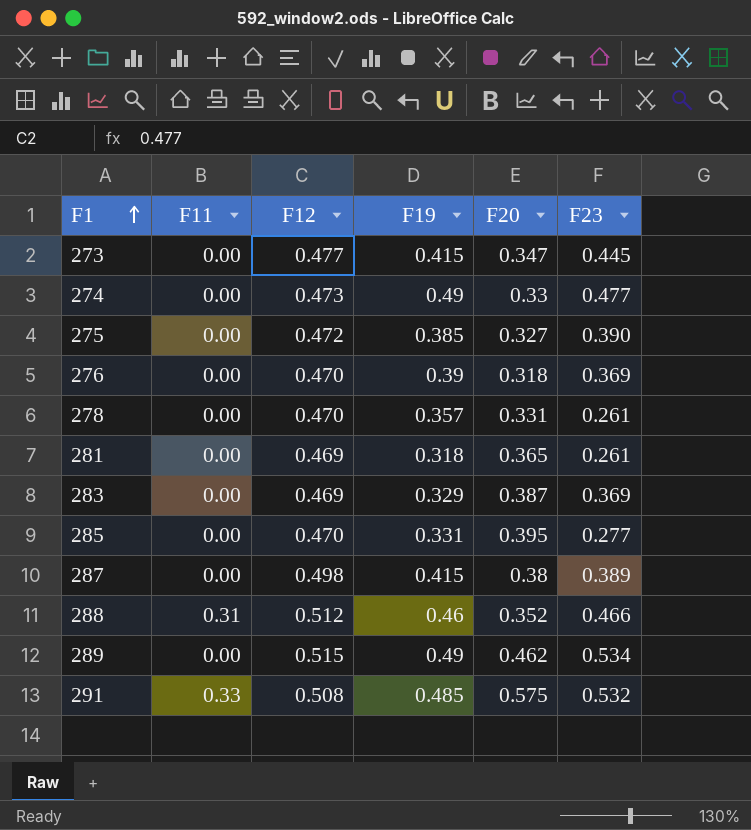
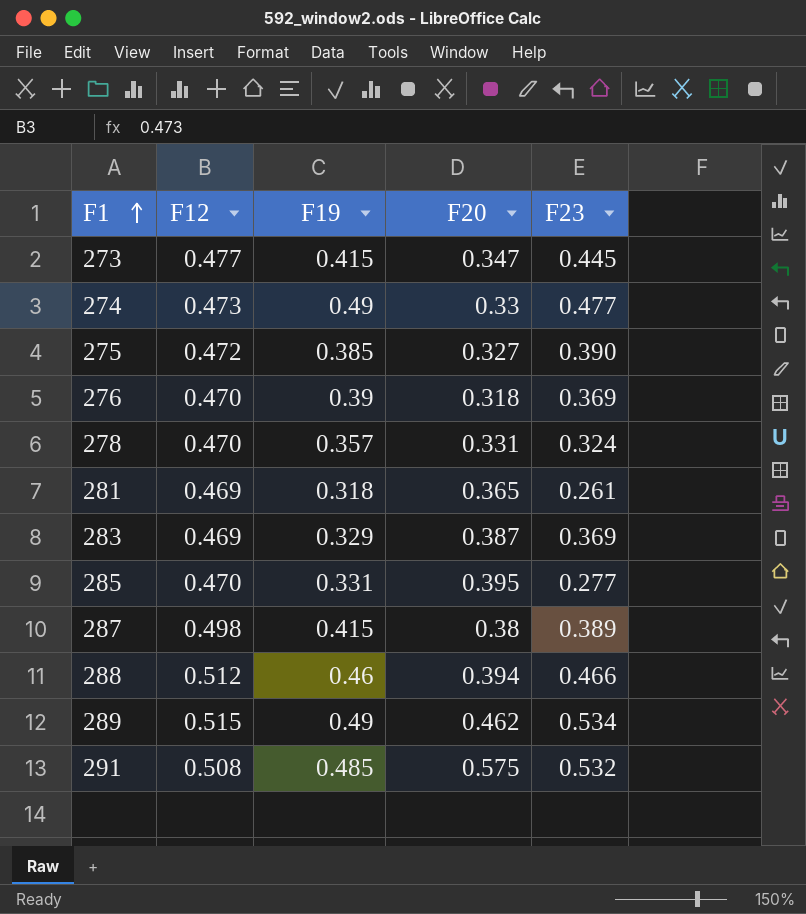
column F11 | position: 2 -> none
278 | F23: 0.261 -> 0.324
288 | F20: 0.352 -> 0.394

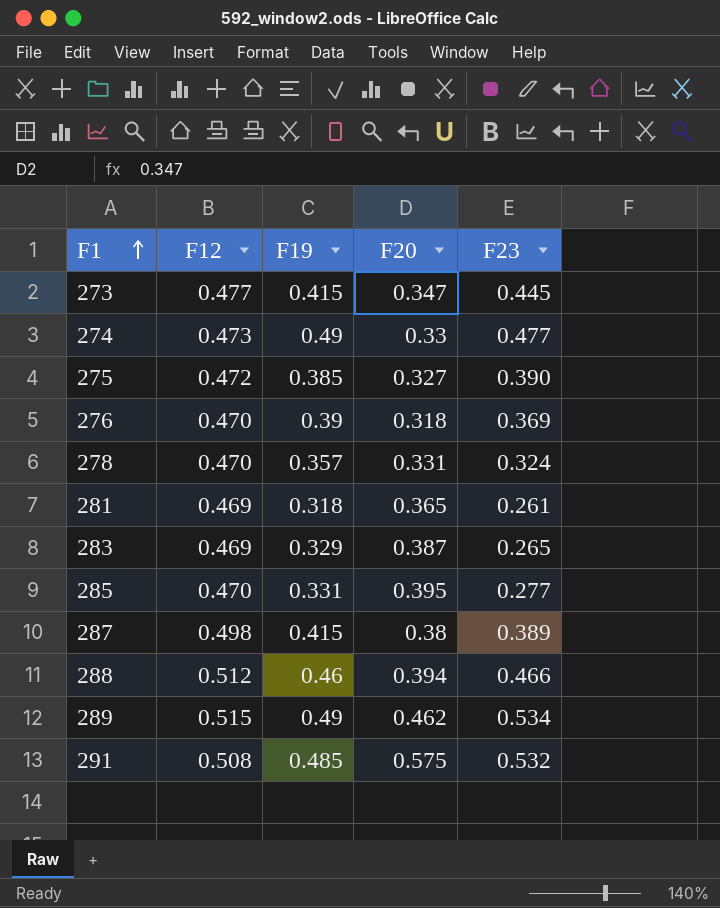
283 | F23: 0.369 -> 0.265

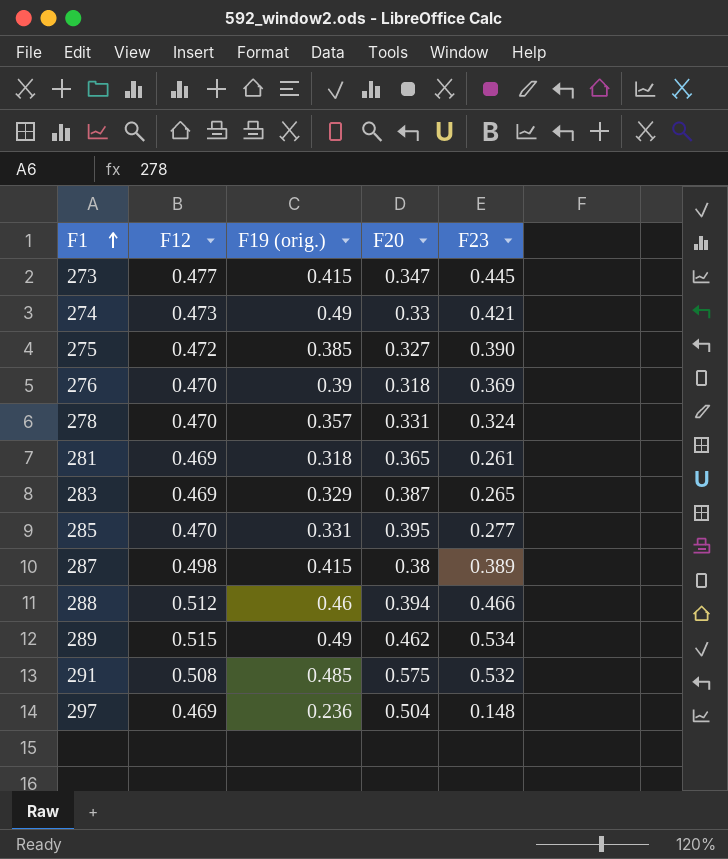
column name: F19 -> F19 (orig.)
274 | F23: 0.477 -> 0.421
row 297: none -> 0.469 | 0.236 | 0.504 | 0.148

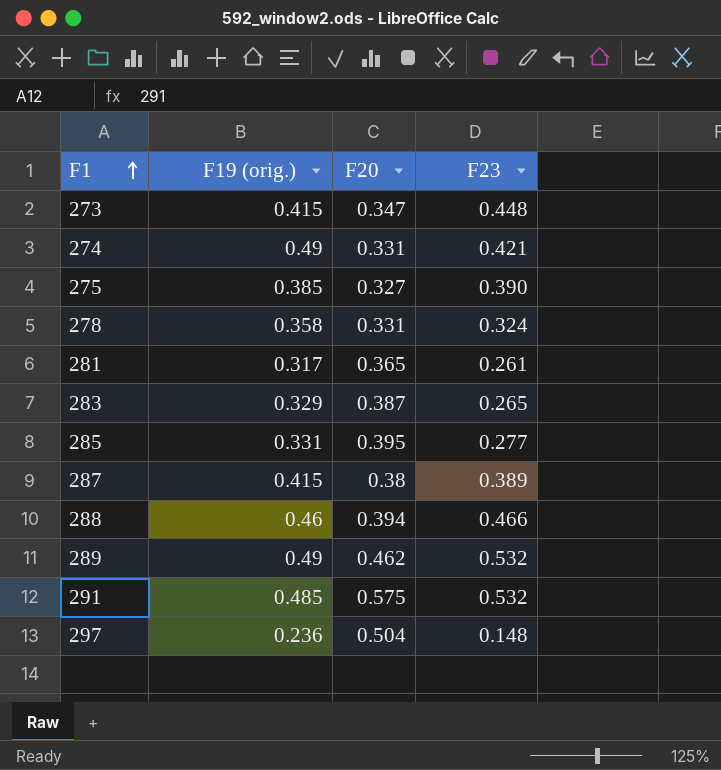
column F12 | position: 2 -> none
row 276: 0.470 | 0.39 | 0.318 | 0.369 -> none
273 | F23: 0.445 -> 0.448
274 | F20: 0.33 -> 0.331
278 | F19 (orig.): 0.357 -> 0.358
281 | F19 (orig.): 0.318 -> 0.317
289 | F23: 0.534 -> 0.532

